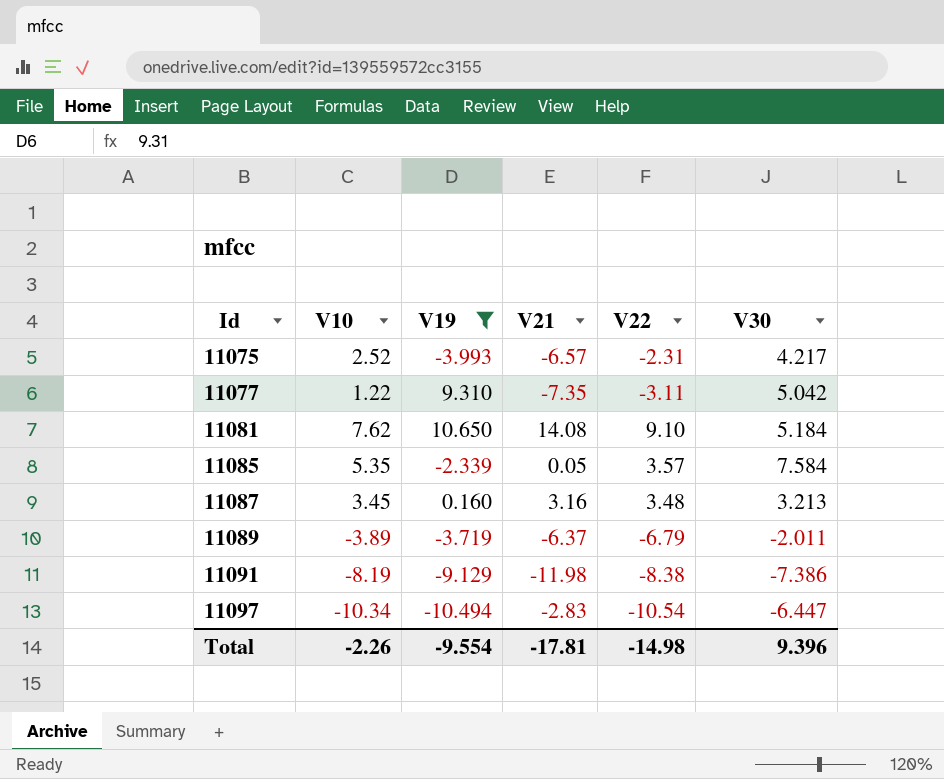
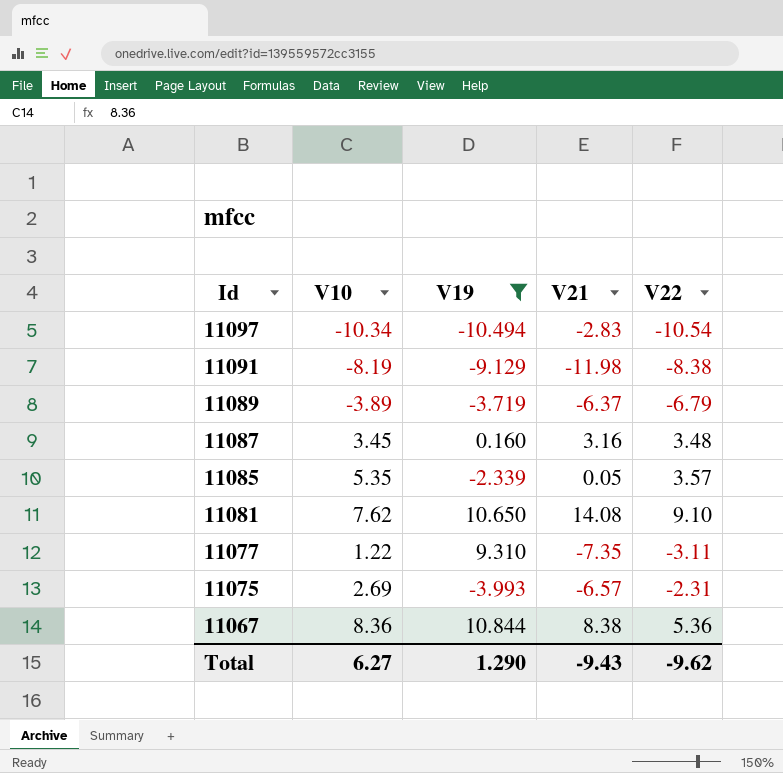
row order: Id ascending -> Id descending
column V30 | position: 6 -> none
11075 | V10: 2.52 -> 2.69
row 11067: none -> 8.36 | 10.844 | 8.38 | 5.36
Total | V10: -2.26 -> 6.27
Total | V19: -9.554 -> 1.290
Total | V21: -17.81 -> -9.43
Total | V22: -14.98 -> -9.62

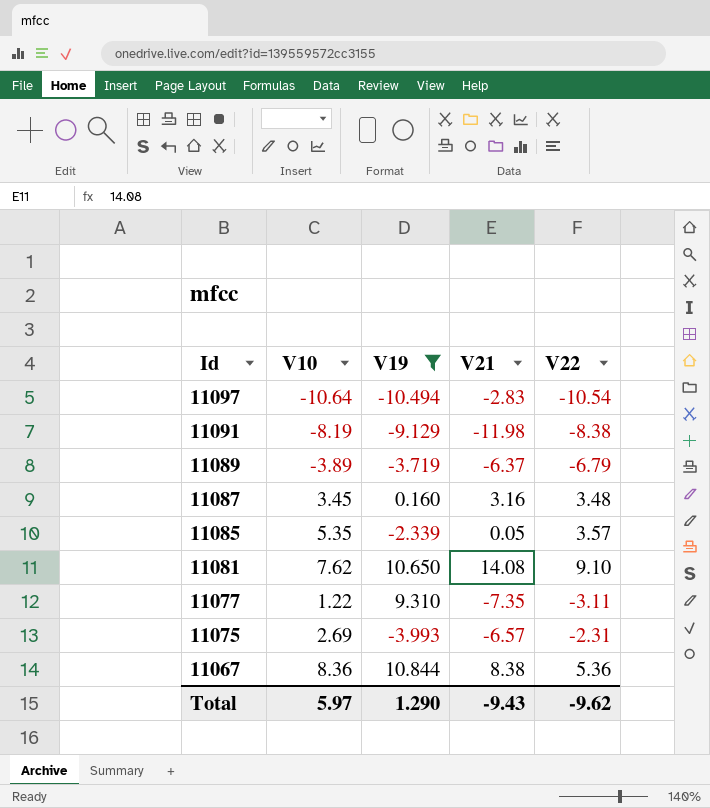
11097 | V10: -10.34 -> -10.64
Total | V10: 6.27 -> 5.97

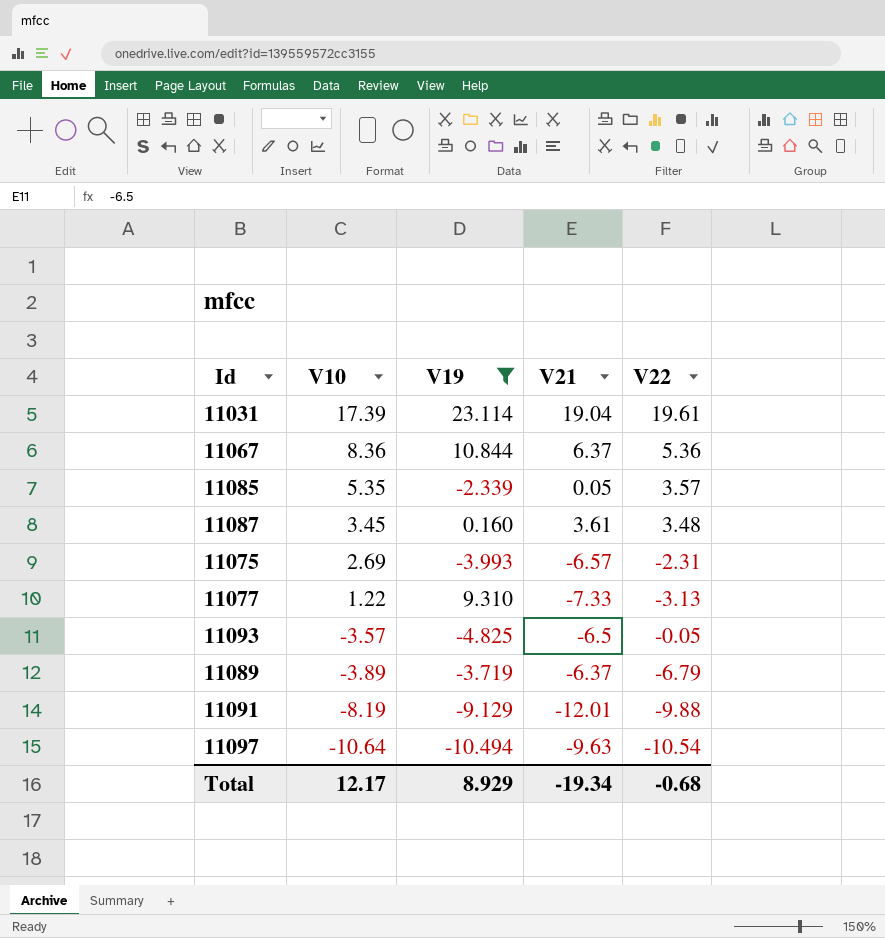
row order: Id descending -> V10 descending
row 11081: 7.62 | 10.650 | 14.08 | 9.10 -> none
row 11031: none -> 17.39 | 23.114 | 19.04 | 19.61
11067 | V21: 8.38 -> 6.37
11087 | V21: 3.16 -> 3.61
11077 | V21: -7.35 -> -7.33
11077 | V22: -3.11 -> -3.13
row 11093: none -> -3.57 | -4.825 | -6.5 | -0.05
11091 | V21: -11.98 -> -12.01
11091 | V22: -8.38 -> -9.88
11097 | V21: -2.83 -> -9.63
Total | V10: 5.97 -> 12.17
Total | V19: 1.290 -> 8.929
Total | V21: -9.43 -> -19.34
Total | V22: -9.62 -> -0.68

